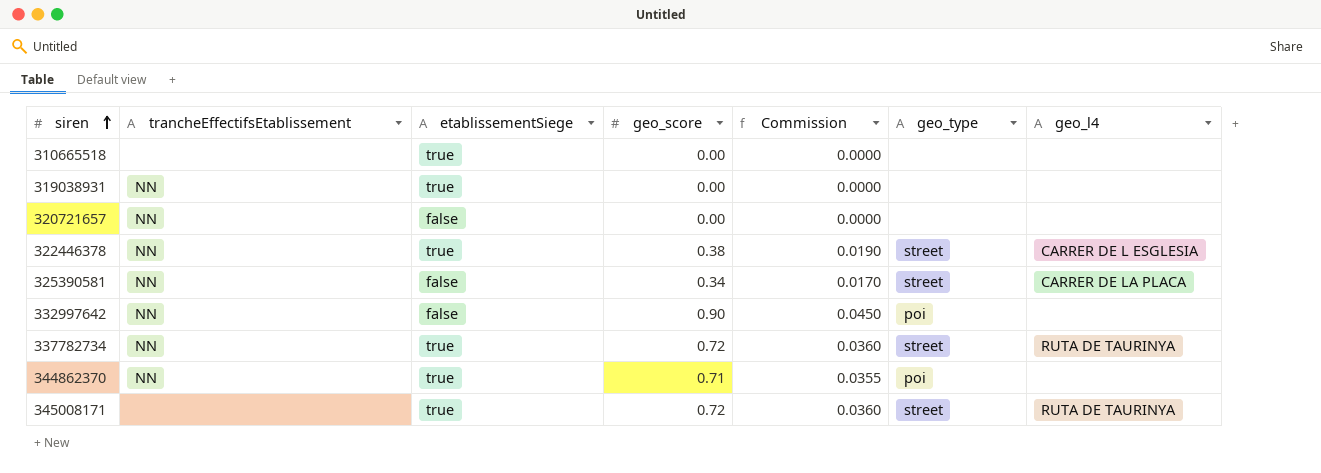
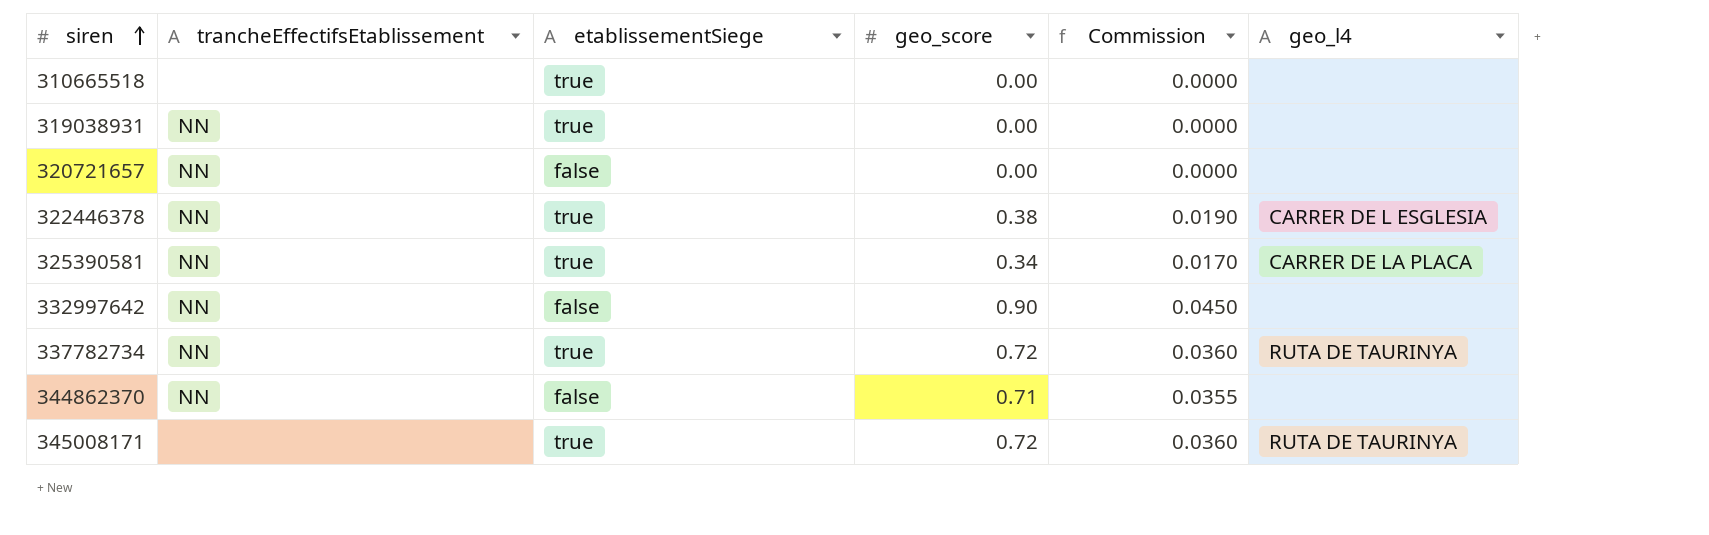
column geo_type | position: 6 -> none
325390581 | etablissementSiege: false -> true
344862370 | etablissementSiege: true -> false

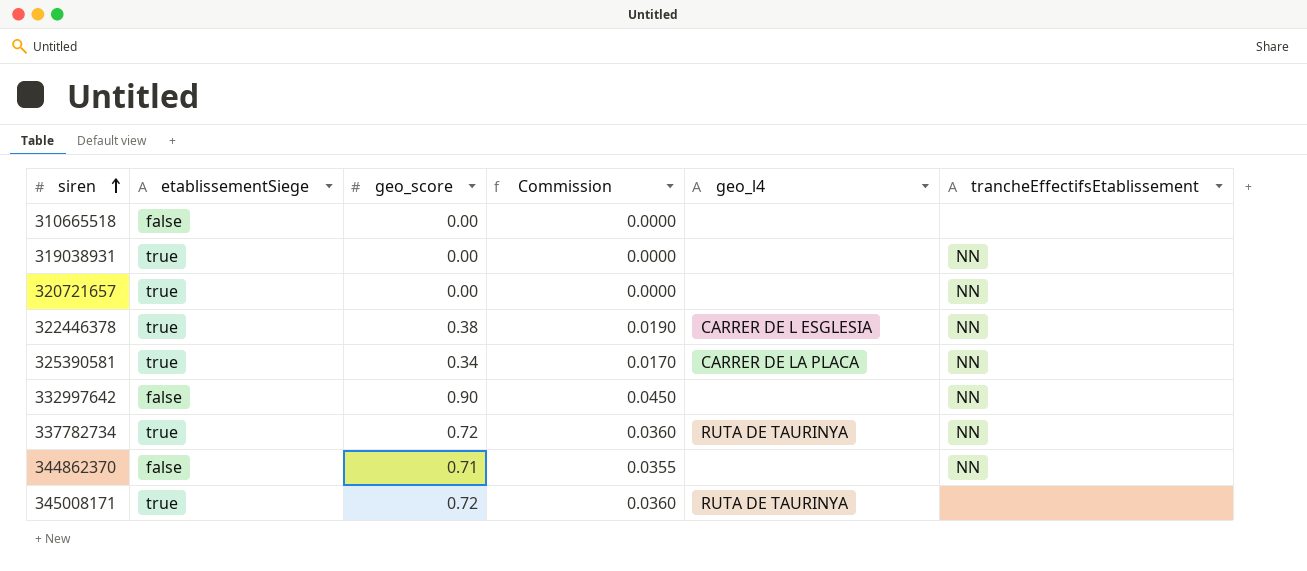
column trancheEffectifsEtablissement | position: 2 -> 6
310665518 | etablissementSiege: true -> false
320721657 | etablissementSiege: false -> true

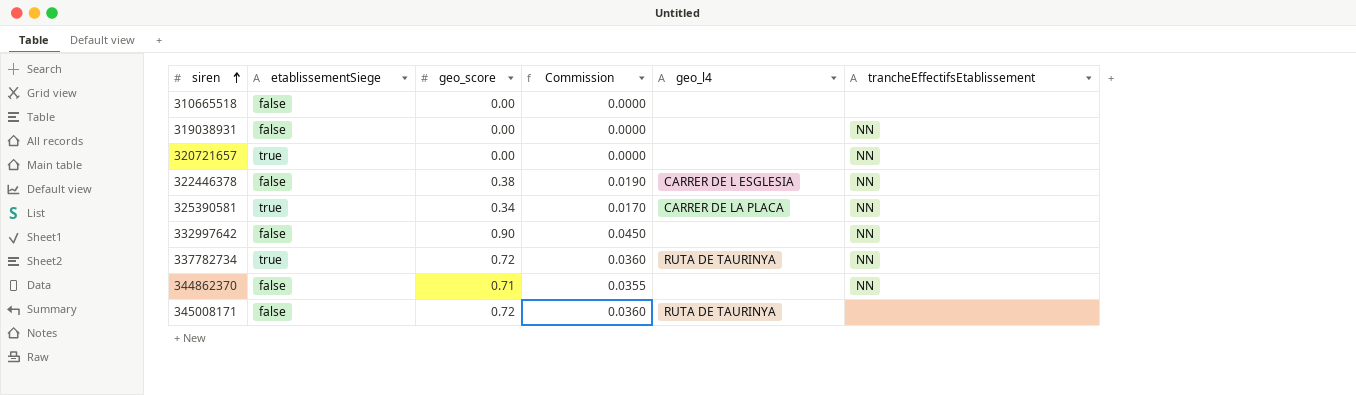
319038931 | etablissementSiege: true -> false
322446378 | etablissementSiege: true -> false
345008171 | etablissementSiege: true -> false

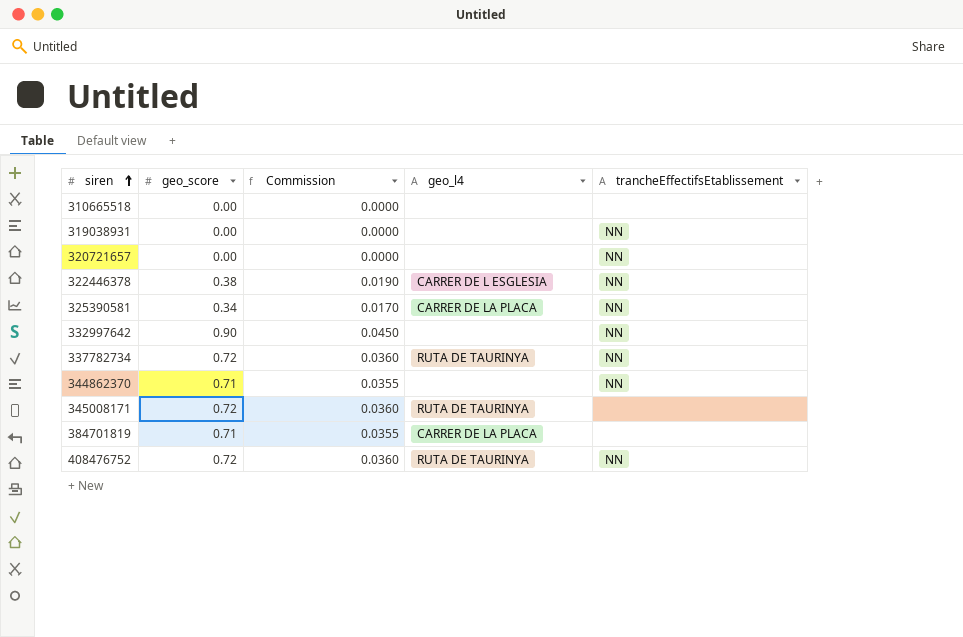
column etablissementSiege | position: 2 -> none
row 384701819: none -> 0.71 | 0.0355 | CARRER DE LA PLACA | none
row 408476752: none -> 0.72 | 0.0360 | RUTA DE TAURINYA | NN

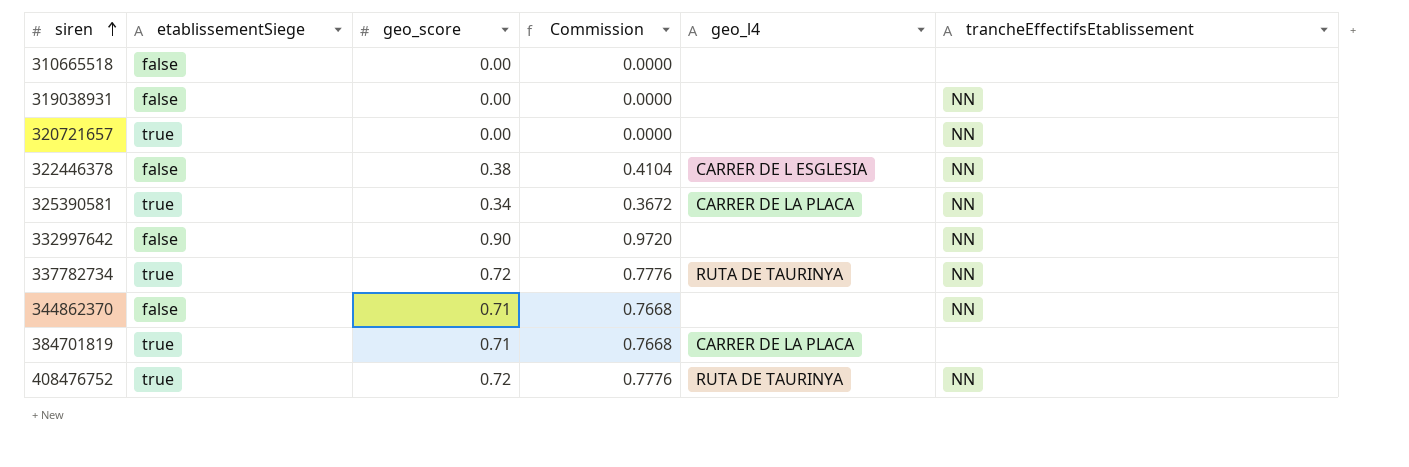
column etablissementSiege | position: none -> 2
column Commission | formula: [geo_score] * 0.05 -> [geo_score] * 1.08
row 345008171: 0.72 | 0.0360 | RUTA DE TAURINYA | none -> none

